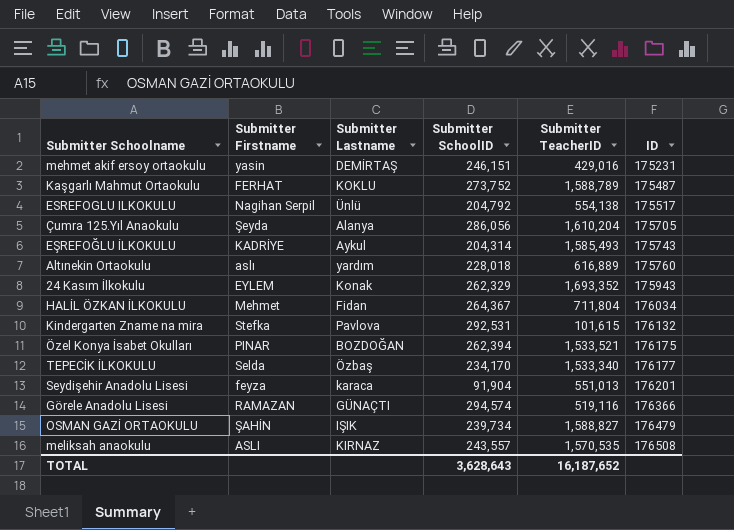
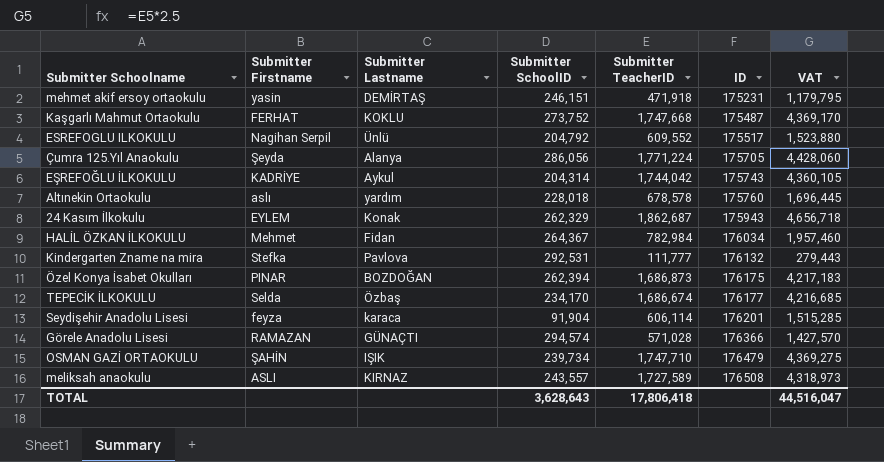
column VAT | formula: none -> [Submitter TeacherID] * 2.5
mehmet akif ersoy ortaokulu | Submitter TeacherID: 429,016 -> 471,918
Kaşgarlı Mahmut Ortaokulu | Submitter TeacherID: 1,588,789 -> 1,747,668
ESREFOGLU ILKOKULU | Submitter TeacherID: 554,138 -> 609,552
Çumra 125.Yıl Anaokulu | Submitter TeacherID: 1,610,204 -> 1,771,224
EŞREFOĞLU İLKOKULU | Submitter TeacherID: 1,585,493 -> 1,744,042
Altınekin Ortaokulu | Submitter TeacherID: 616,889 -> 678,578
24 Kasım İlkokulu | Submitter TeacherID: 1,693,352 -> 1,862,687
HALİL ÖZKAN İLKOKULU | Submitter TeacherID: 711,804 -> 782,984
Kindergarten Zname na mira | Submitter TeacherID: 101,615 -> 111,777
Özel Konya İsabet Okulları | Submitter TeacherID: 1,533,521 -> 1,686,873
TEPECİK İLKOKULU | Submitter TeacherID: 1,533,340 -> 1,686,674
Seydişehir Anadolu Lisesi | Submitter TeacherID: 551,013 -> 606,114
Görele Anadolu Lisesi | Submitter TeacherID: 519,116 -> 571,028
OSMAN GAZİ ORTAOKULU | Submitter TeacherID: 1,588,827 -> 1,747,710
meliksah anaokulu | Submitter TeacherID: 1,570,535 -> 1,727,589
TOTAL | Submitter TeacherID: 16,187,652 -> 17,806,418

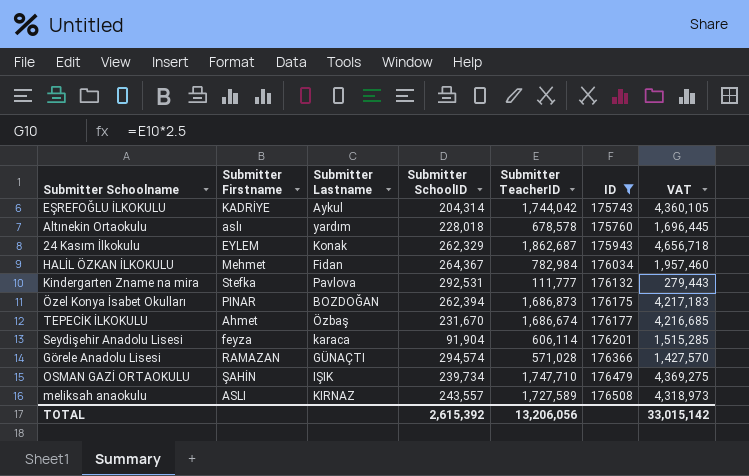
filter: none -> ID >= 175743
TEPECİK İLKOKULU | Submitter Firstname: Selda -> Ahmet
TEPECİK İLKOKULU | Submitter SchoolID: 234,170 -> 231,670
TOTAL | Submitter SchoolID: 3,628,643 -> 2,615,392
TOTAL | Submitter TeacherID: 17,806,418 -> 13,206,056
TOTAL | VAT: 44,516,047 -> 33,015,142

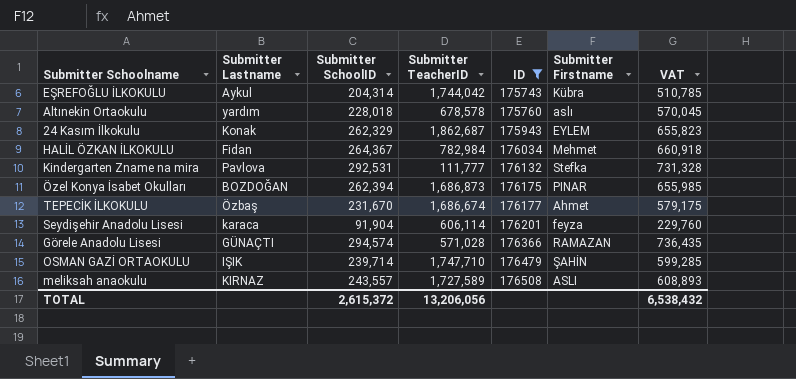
column Submitter Firstname | position: 2 -> 6
column VAT | formula: [Submitter TeacherID] * 2.5 -> [Submitter SchoolID] * 2.5
EŞREFOĞLU İLKOKULU | Submitter Firstname: KADRİYE -> Kübra
OSMAN GAZİ ORTAOKULU | Submitter SchoolID: 239,734 -> 239,714
TOTAL | Submitter SchoolID: 2,615,392 -> 2,615,372
TOTAL | VAT: 33,015,142 -> 6,538,432

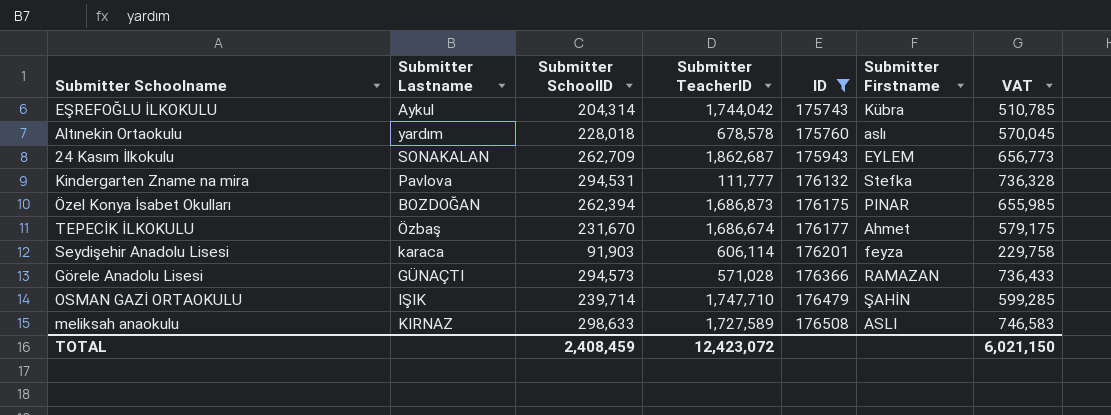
row HALİL ÖZKAN İLKOKULU: Fidan | 264,367 | 782,984 | 176034 | Mehmet | 660,918 -> none
24 Kasım İlkokulu | Submitter Lastname: Konak -> SONAKALAN
24 Kasım İlkokulu | Submitter SchoolID: 262,329 -> 262,709
24 Kasım İlkokulu | VAT: 655,823 -> 656,773
Kindergarten Zname na mira | Submitter SchoolID: 292,531 -> 294,531
Kindergarten Zname na mira | VAT: 731,328 -> 736,328
Seydişehir Anadolu Lisesi | Submitter SchoolID: 91,904 -> 91,903
Seydişehir Anadolu Lisesi | VAT: 229,760 -> 229,758
Görele Anadolu Lisesi | Submitter SchoolID: 294,574 -> 294,573
Görele Anadolu Lisesi | VAT: 736,435 -> 736,433
meliksah anaokulu | Submitter SchoolID: 243,557 -> 298,633
meliksah anaokulu | VAT: 608,893 -> 746,583
TOTAL | Submitter SchoolID: 2,615,372 -> 2,408,459
TOTAL | Submitter TeacherID: 13,206,056 -> 12,423,072
TOTAL | VAT: 6,538,432 -> 6,021,150

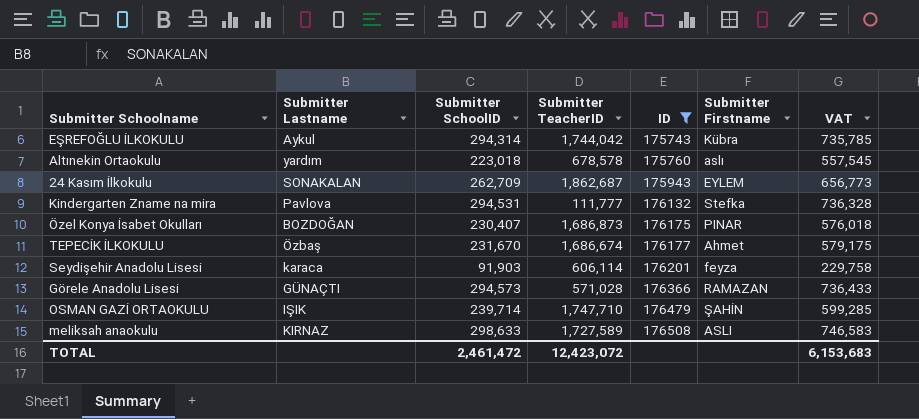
EŞREFOĞLU İLKOKULU | Submitter SchoolID: 204,314 -> 294,314
EŞREFOĞLU İLKOKULU | VAT: 510,785 -> 735,785
Altınekin Ortaokulu | Submitter SchoolID: 228,018 -> 223,018
Altınekin Ortaokulu | VAT: 570,045 -> 557,545
Özel Konya İsabet Okulları | Submitter SchoolID: 262,394 -> 230,407
Özel Konya İsabet Okulları | VAT: 655,985 -> 576,018
TOTAL | Submitter SchoolID: 2,408,459 -> 2,461,472
TOTAL | VAT: 6,021,150 -> 6,153,683

